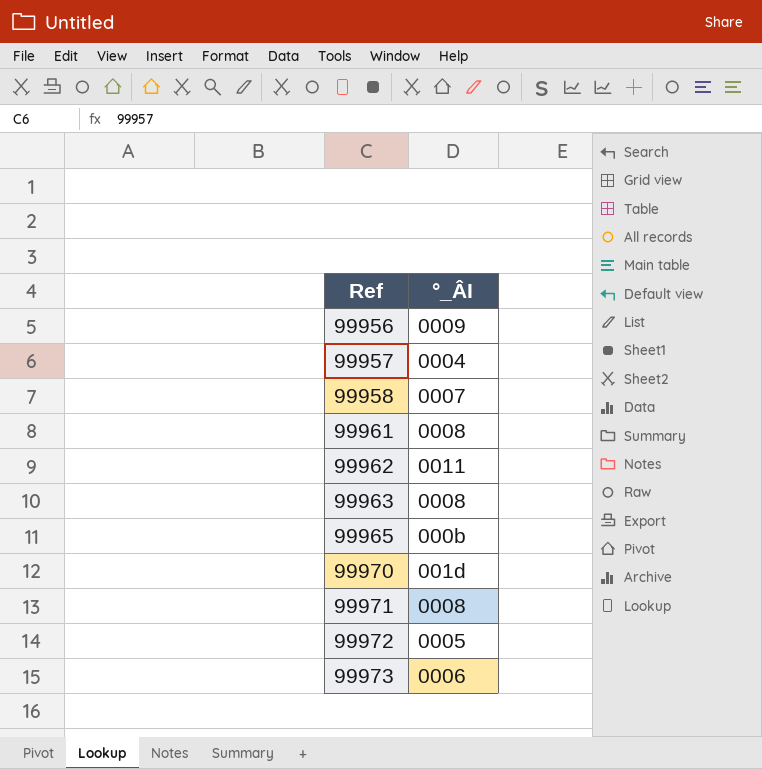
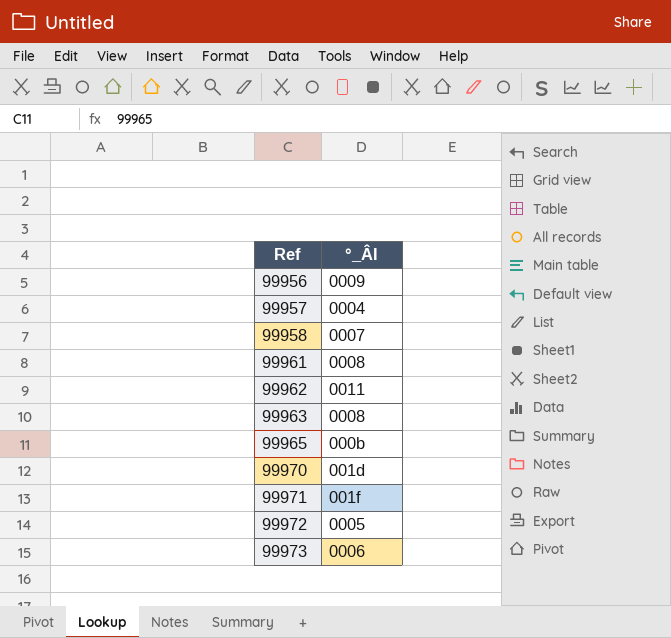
99971 | °_ÂI: 0008 -> 001f

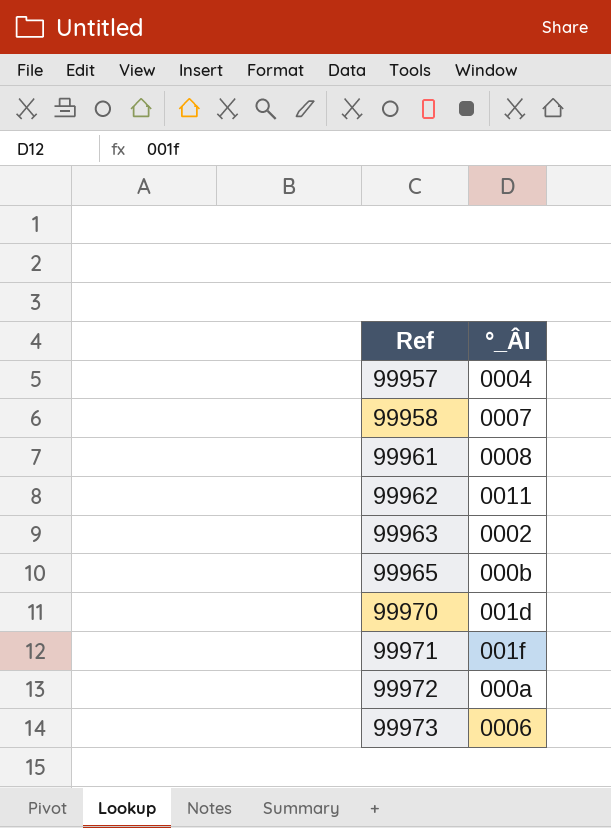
row 99956: 0009 -> none
99963 | °_ÂI: 0008 -> 0002
99972 | °_ÂI: 0005 -> 000a

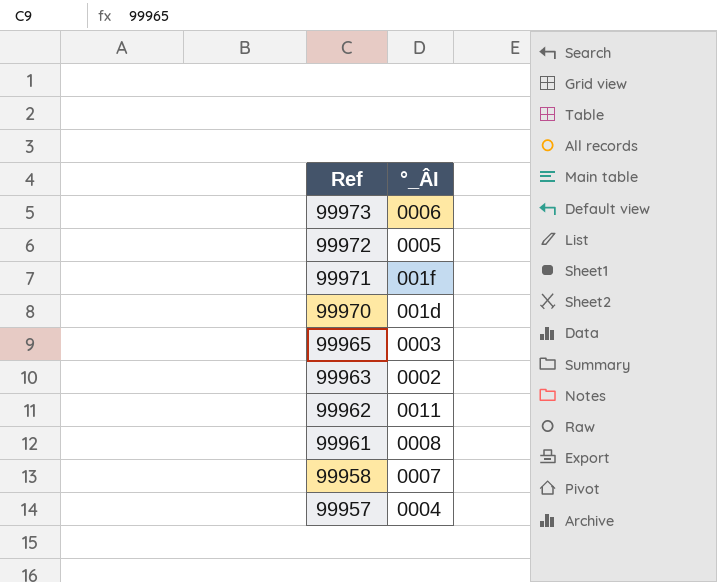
row order: Ref ascending -> Ref descending
99972 | °_ÂI: 000a -> 0005
99965 | °_ÂI: 000b -> 0003

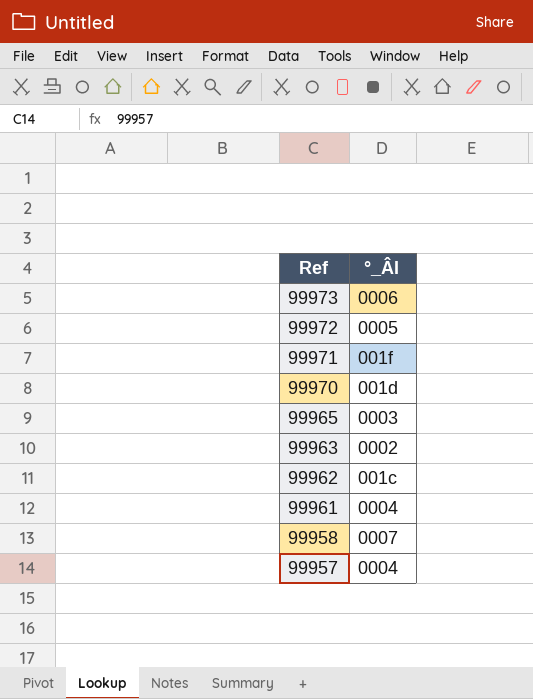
99962 | °_ÂI: 0011 -> 001c
99961 | °_ÂI: 0008 -> 0004

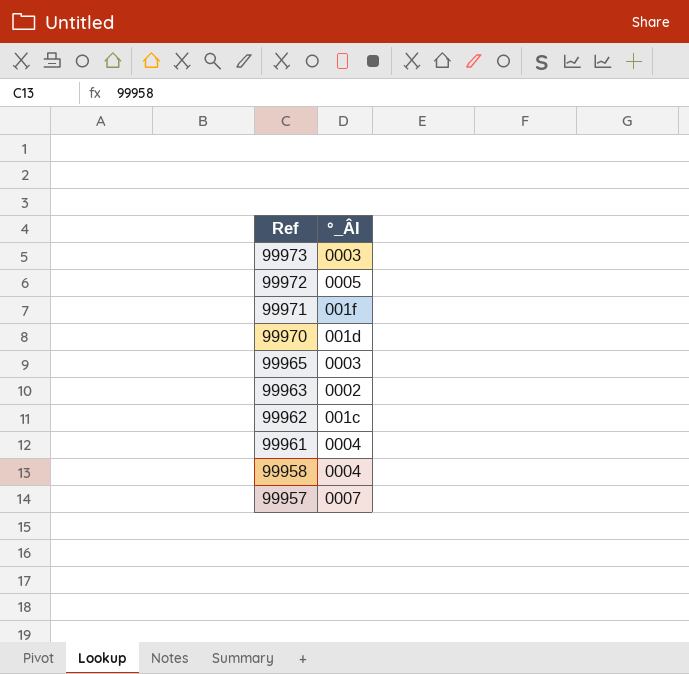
99973 | °_ÂI: 0006 -> 0003
99958 | °_ÂI: 0007 -> 0004
99957 | °_ÂI: 0004 -> 0007

